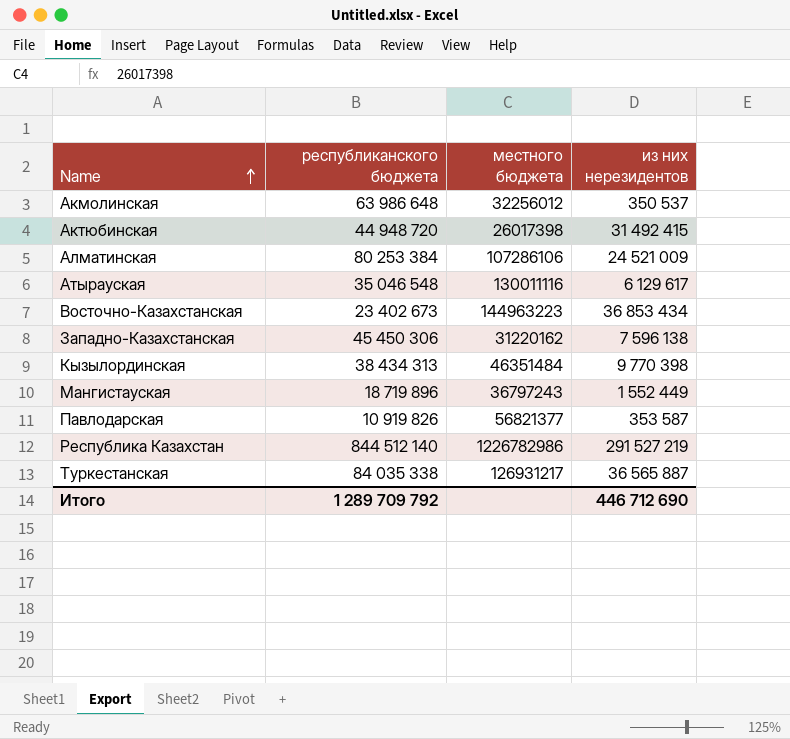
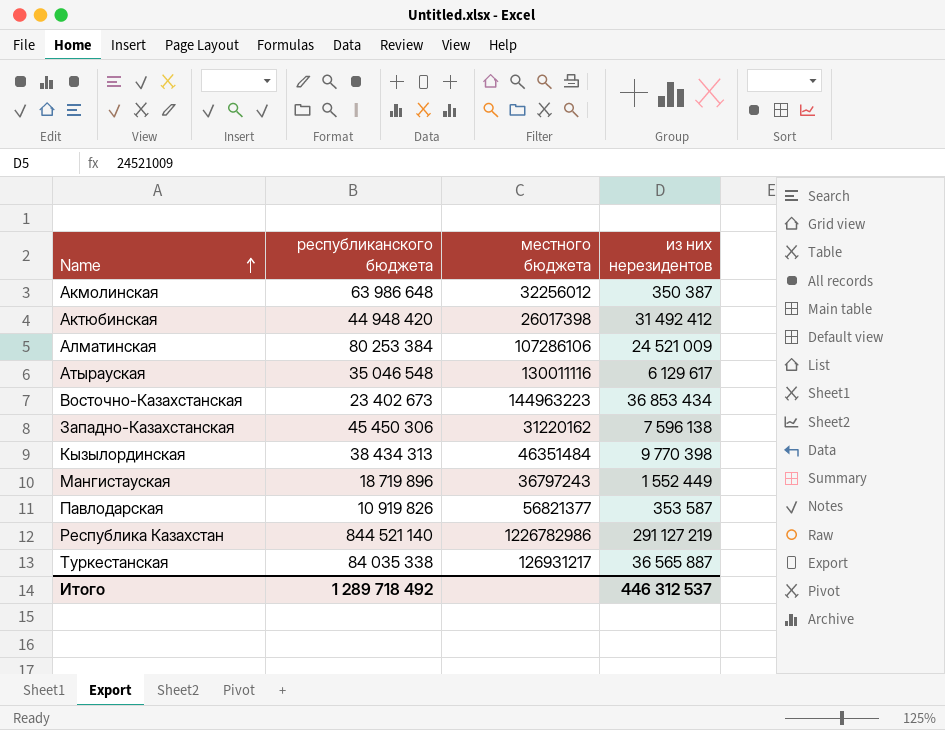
Акмолинская | из них нерезидентов: 350 537 -> 350 387
Актюбинская | республиканского бюджета: 44 948 720 -> 44 948 420
Актюбинская | из них нерезидентов: 31 492 415 -> 31 492 412
Республика Казахстан | республиканского бюджета: 844 512 140 -> 844 521 140
Республика Казахстан | из них нерезидентов: 291 527 219 -> 291 127 219
Итого | республиканского бюджета: 1 289 709 792 -> 1 289 718 492
Итого | из них нерезидентов: 446 712 690 -> 446 312 537

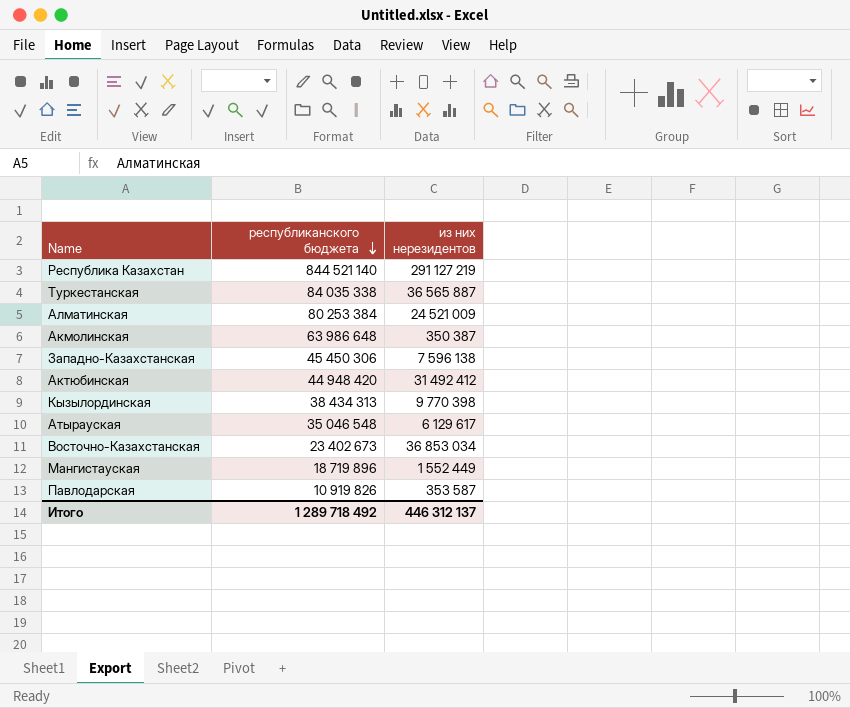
row order: Name ascending -> республиканского бюджета descending
column местного бюджета | position: 3 -> none
Восточно-Казахстанская | из них нерезидентов: 36 853 434 -> 36 853 034
Итого | из них нерезидентов: 446 312 537 -> 446 312 137

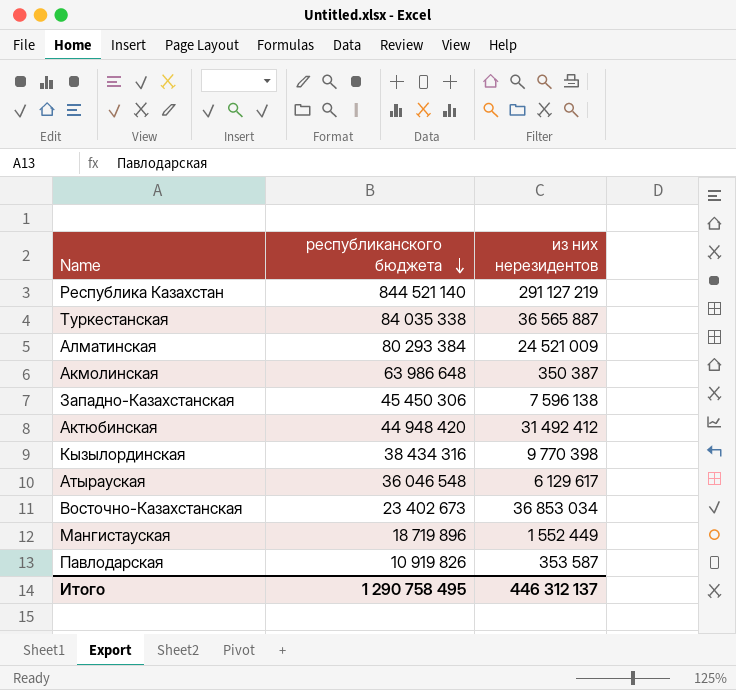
Алматинская | республиканского бюджета: 80 253 384 -> 80 293 384
Кызылординская | республиканского бюджета: 38 434 313 -> 38 434 316
Атырауская | республиканского бюджета: 35 046 548 -> 36 046 548
Итого | республиканского бюджета: 1 289 718 492 -> 1 290 758 495

